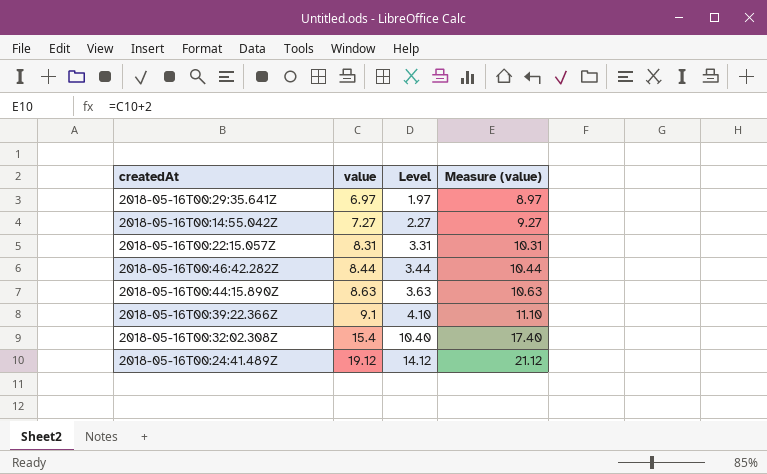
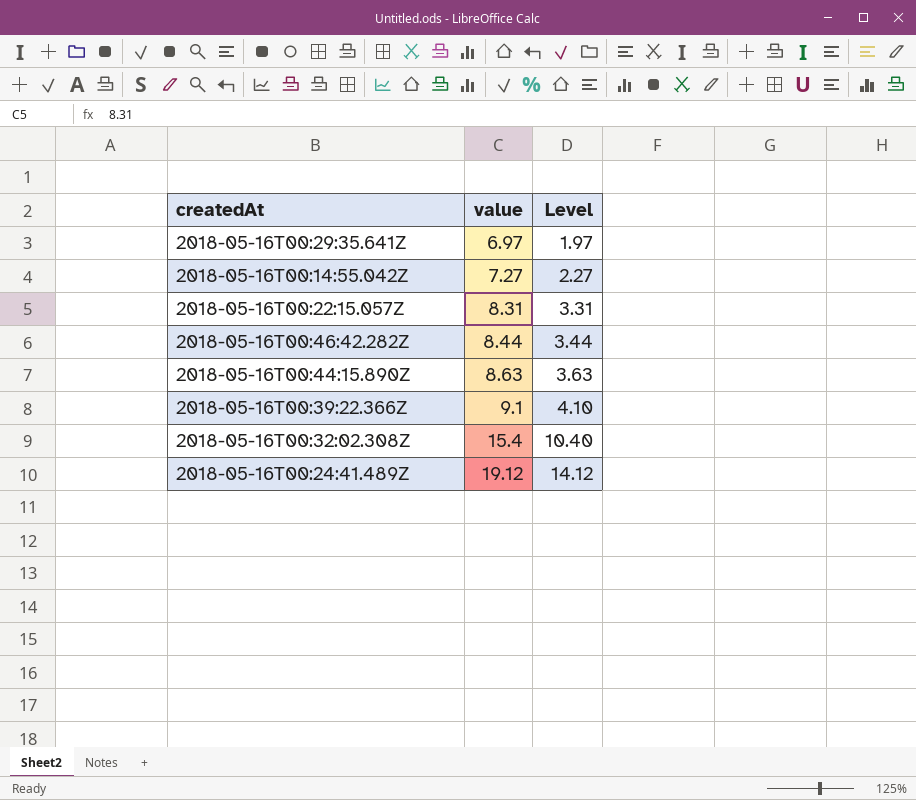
column Measure (value) | formula: [value] + 2 -> none

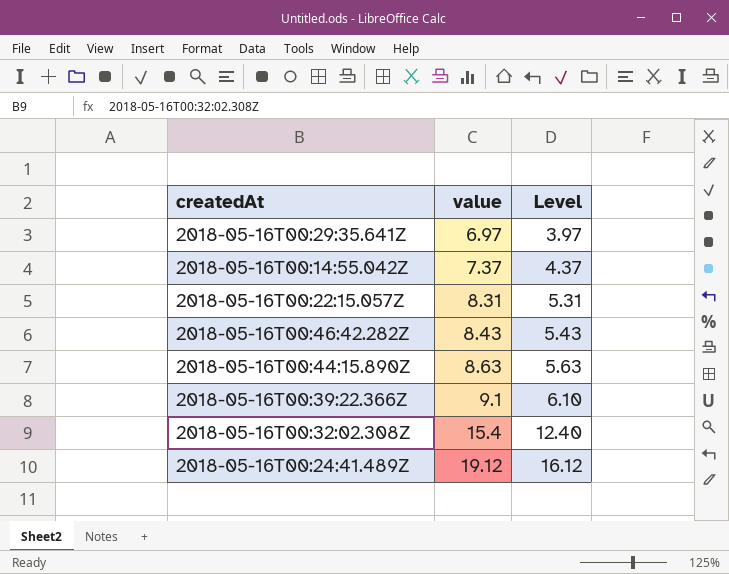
column Level | formula: [value] - 5 -> [value] - 3
2018-05-16T00:14:55.042Z | value: 7.27 -> 7.37
2018-05-16T00:46:42.282Z | value: 8.44 -> 8.43

